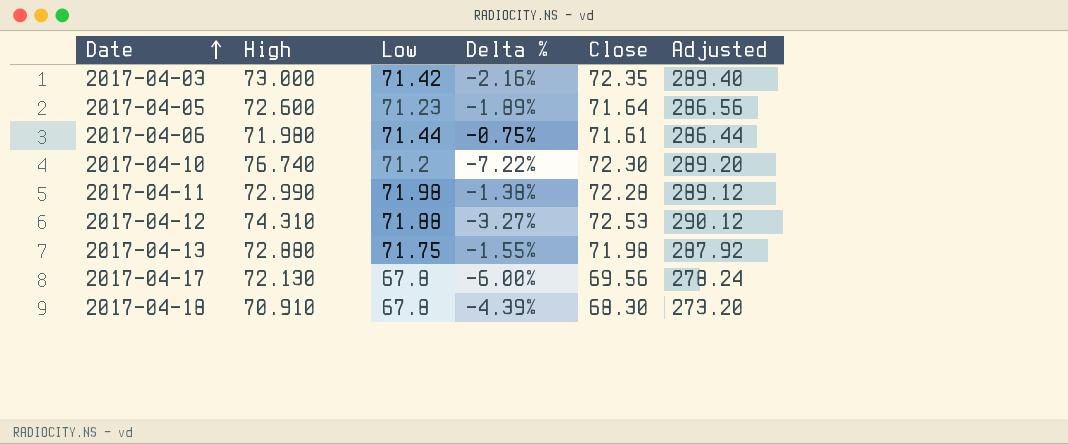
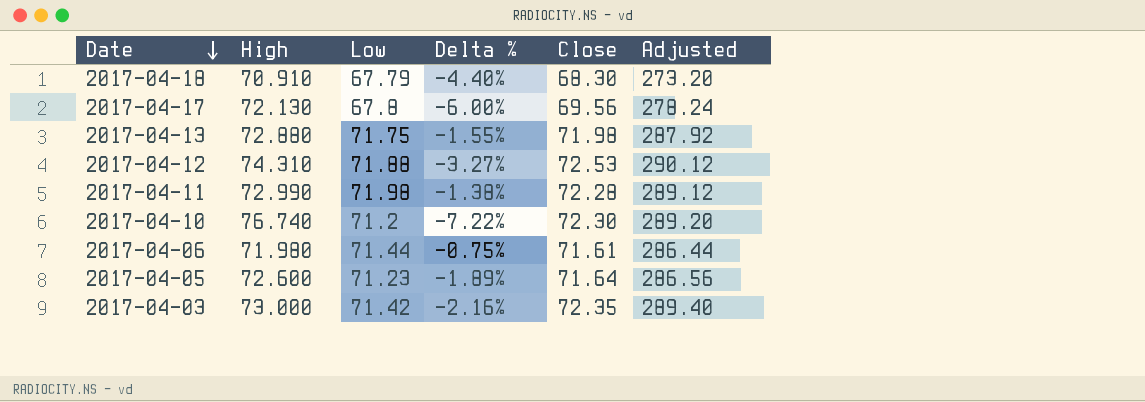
row order: Date ascending -> Date descending
2017-04-18 | Low: 67.8 -> 67.79
2017-04-18 | Delta %: -4.39% -> -4.40%

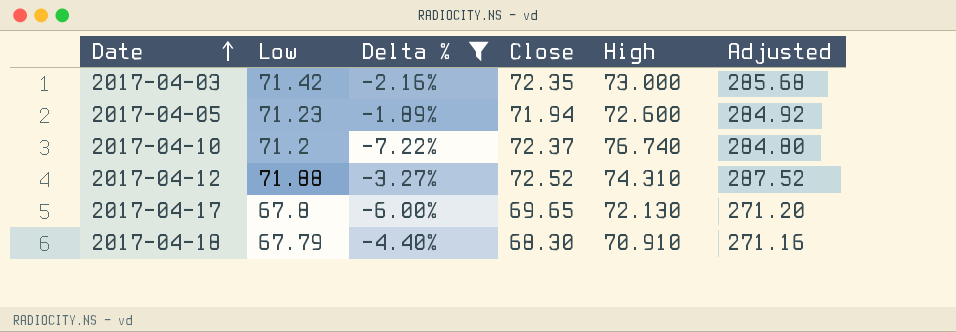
filter: none -> Delta % <= -1.89%
row order: Date descending -> Date ascending
column High | position: 2 -> 5
column Adjusted | formula: [Close] * 4 -> [Low] * 4
2017-04-05 | Close: 71.64 -> 71.94
2017-04-10 | Close: 72.30 -> 72.37
2017-04-12 | Close: 72.53 -> 72.52
2017-04-17 | Close: 69.56 -> 69.65

